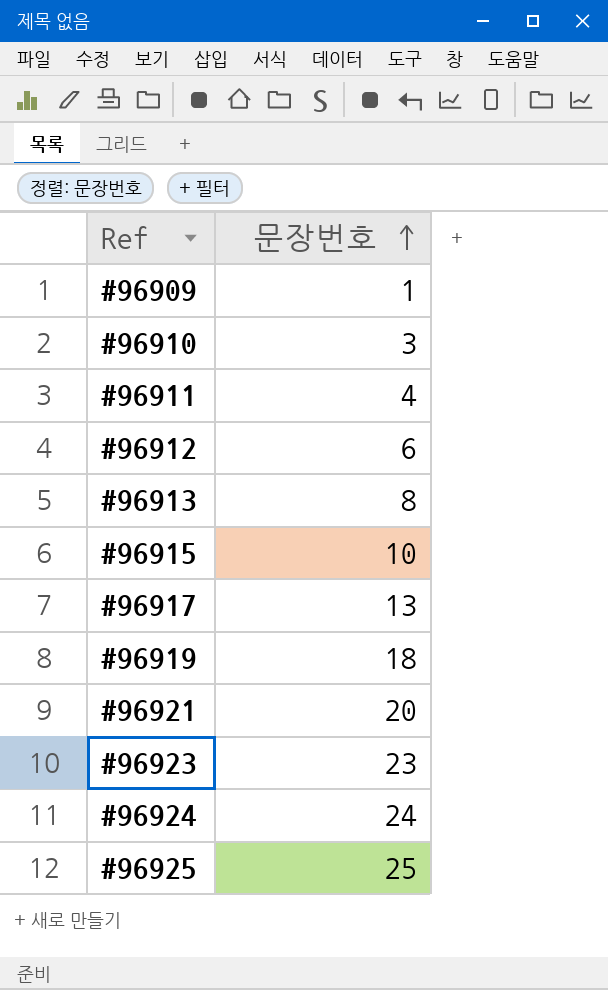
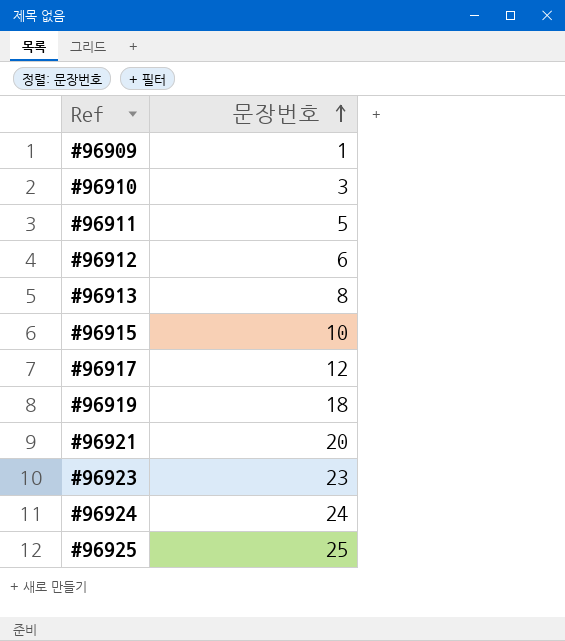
#96911 | 문장번호: 4 -> 5
#96917 | 문장번호: 13 -> 12

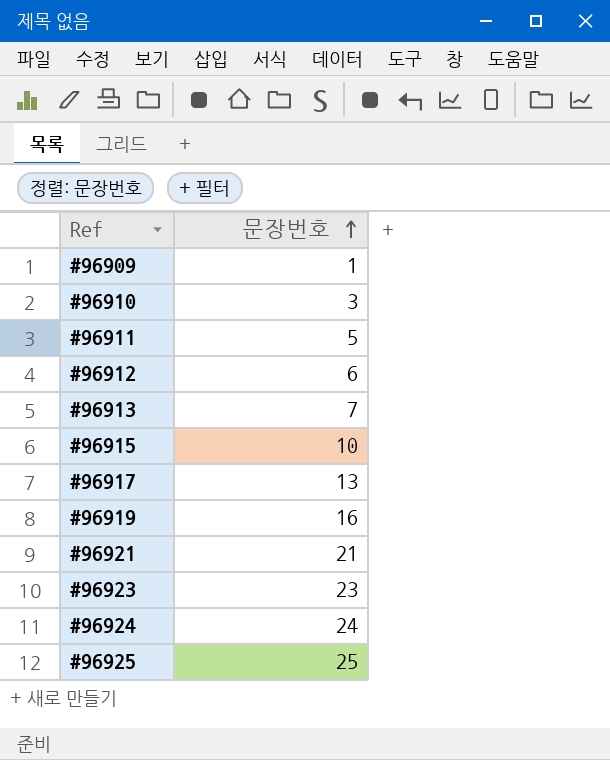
#96913 | 문장번호: 8 -> 7
#96917 | 문장번호: 12 -> 13
#96919 | 문장번호: 18 -> 16
#96921 | 문장번호: 20 -> 21

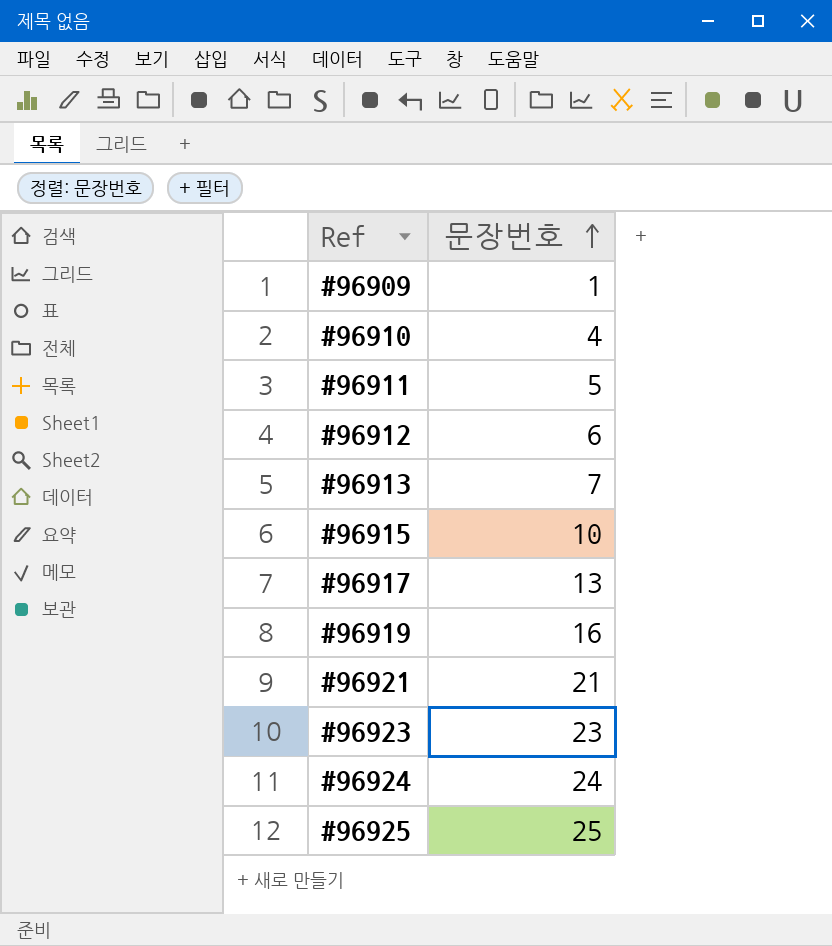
#96910 | 문장번호: 3 -> 4

